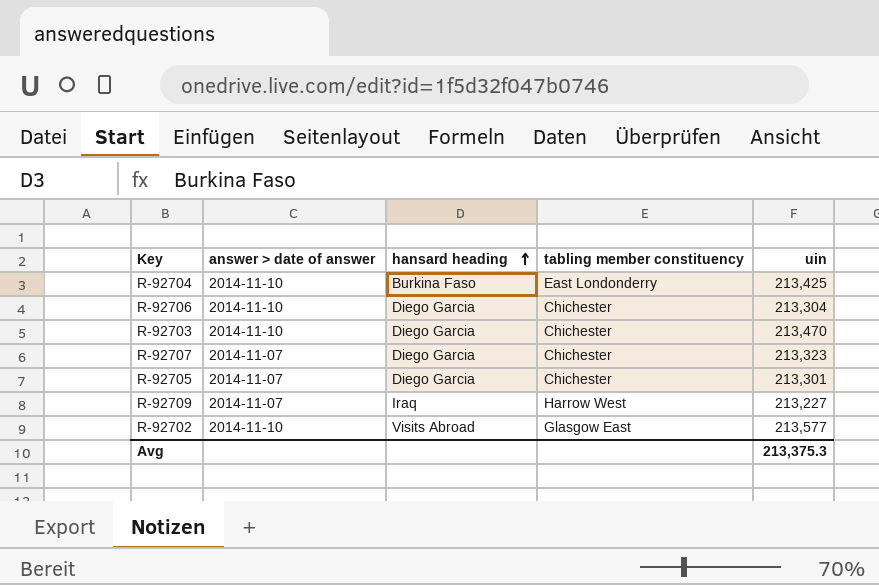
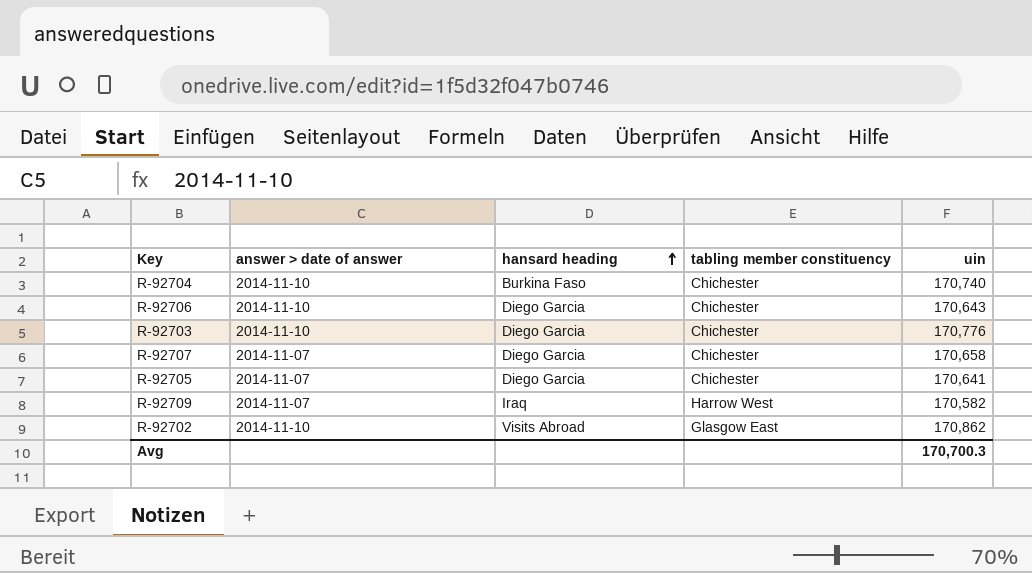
R-92704 | tabling member constituency: East Londonderry -> Chichester
R-92704 | uin: 213,425 -> 170,740
R-92706 | uin: 213,304 -> 170,643
R-92703 | uin: 213,470 -> 170,776
R-92707 | uin: 213,323 -> 170,658
R-92705 | uin: 213,301 -> 170,641
R-92709 | uin: 213,227 -> 170,582
R-92702 | uin: 213,577 -> 170,862
Avg | uin: 213,375.3 -> 170,700.3

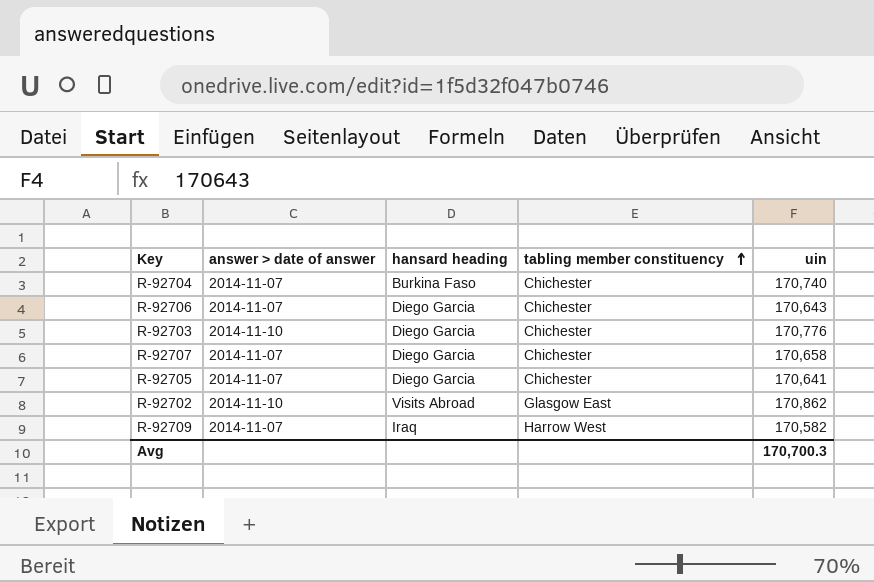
row order: hansard heading ascending -> tabling member constituency ascending
R-92704 | answer > date of answer: 2014-11-10 -> 2014-11-07
R-92706 | answer > date of answer: 2014-11-10 -> 2014-11-07

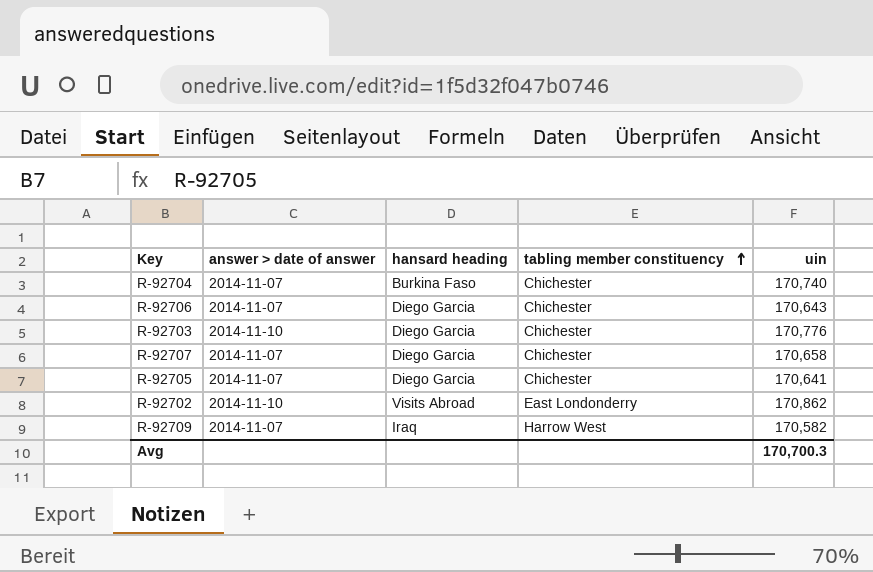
R-92702 | tabling member constituency: Glasgow East -> East Londonderry

